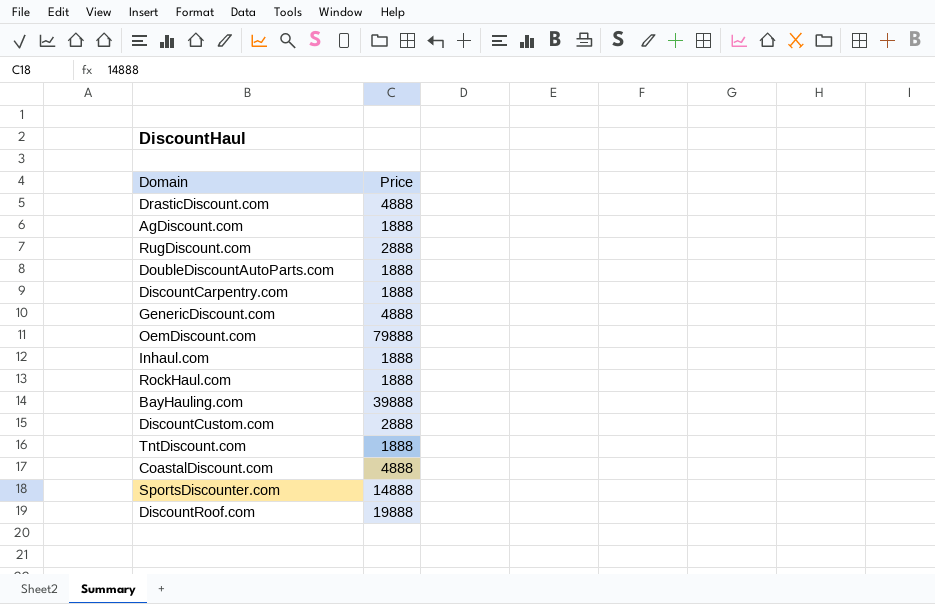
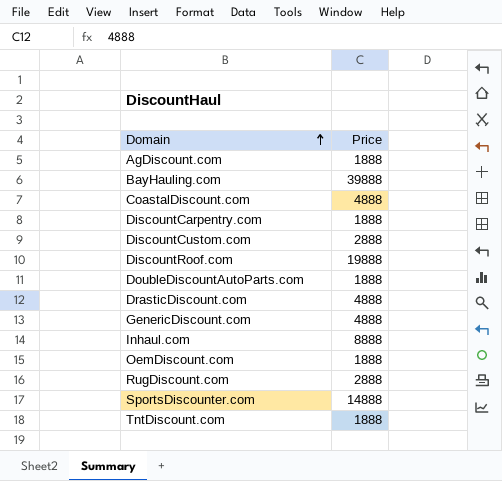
row order: none -> Domain ascending
row RockHaul.com: 1888 -> none
Inhaul.com | Price: 1888 -> 8888
OemDiscount.com | Price: 79888 -> 1888

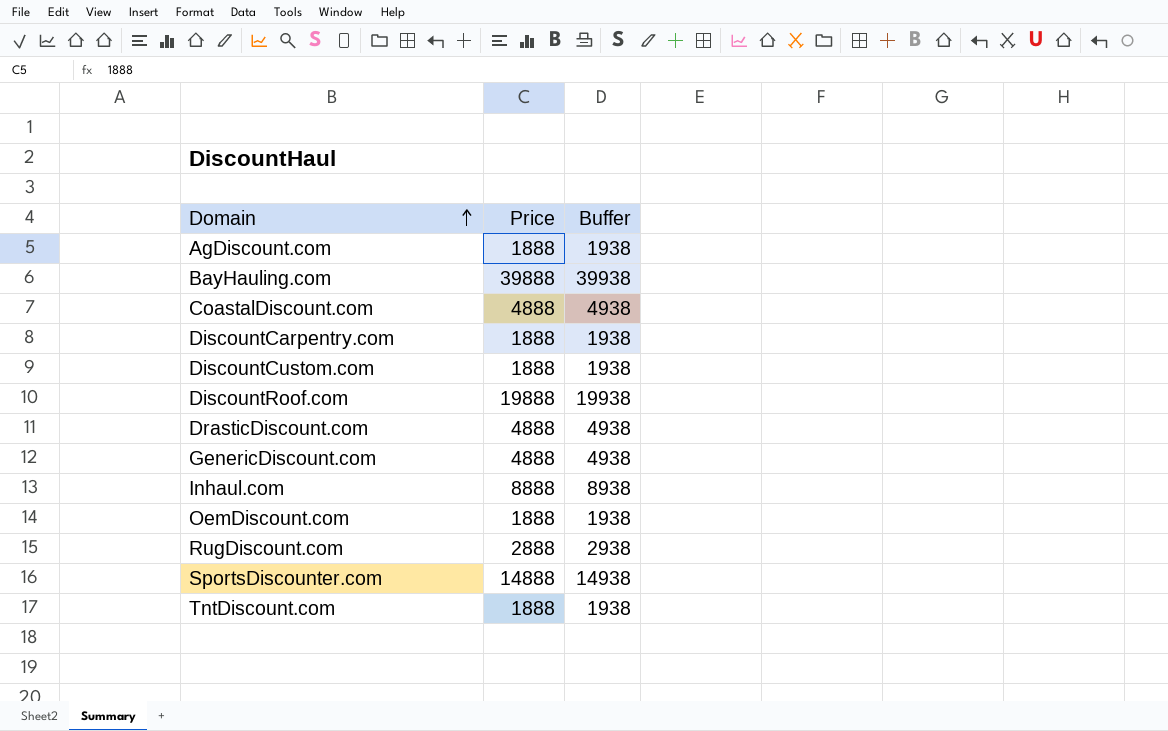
column Buffer | formula: none -> [Price] + 50
row DoubleDiscountAutoParts.com: 1888 -> none
DiscountCustom.com | Price: 2888 -> 1888

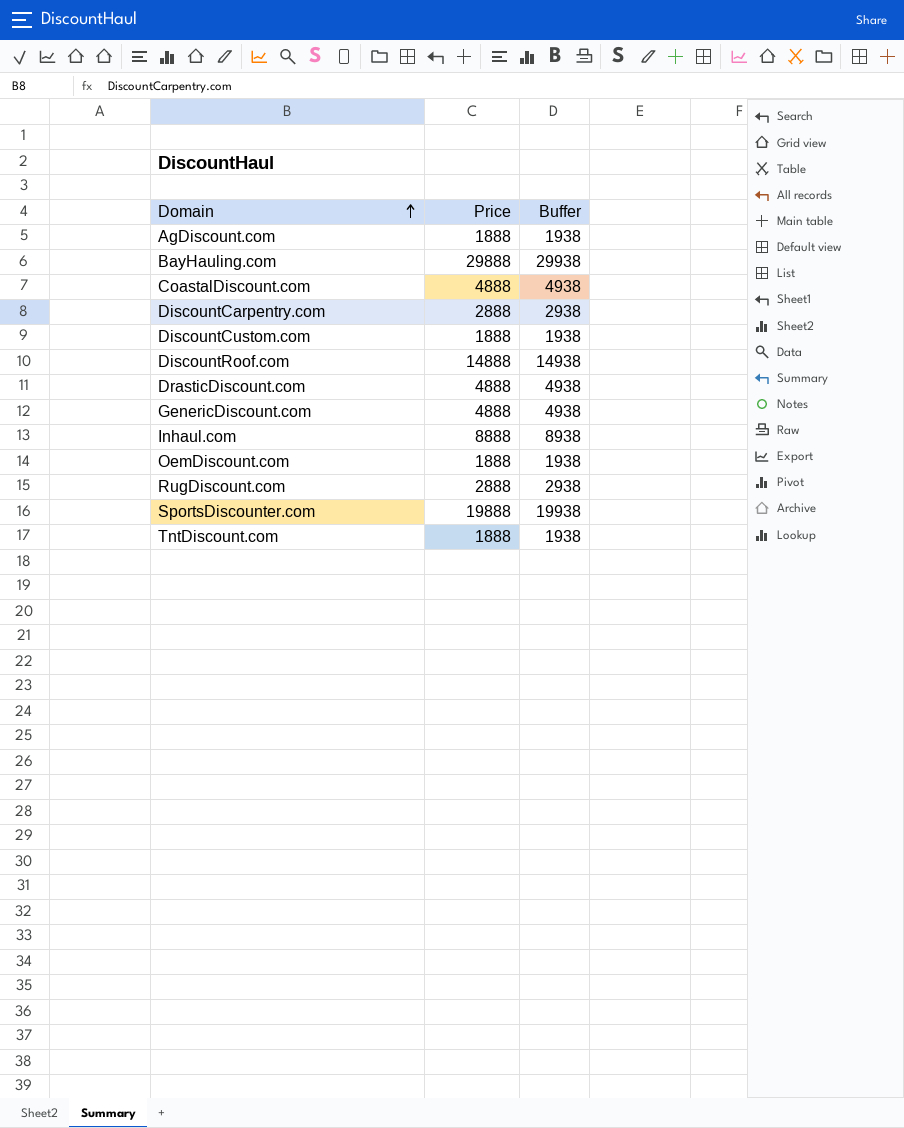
BayHauling.com | Price: 39888 -> 29888
BayHauling.com | Buffer: 39938 -> 29938
DiscountCarpentry.com | Price: 1888 -> 2888
DiscountCarpentry.com | Buffer: 1938 -> 2938
DiscountRoof.com | Price: 19888 -> 14888
DiscountRoof.com | Buffer: 19938 -> 14938
SportsDiscounter.com | Price: 14888 -> 19888
SportsDiscounter.com | Buffer: 14938 -> 19938

